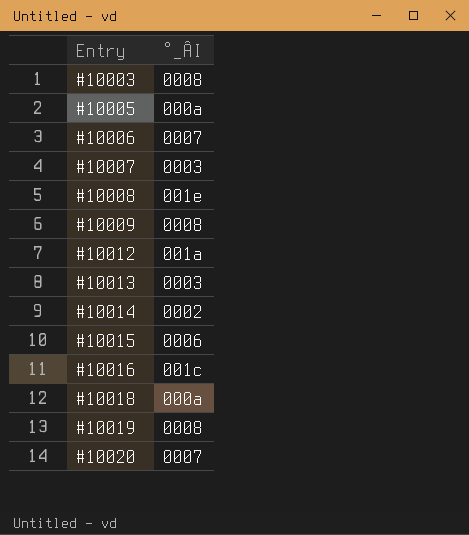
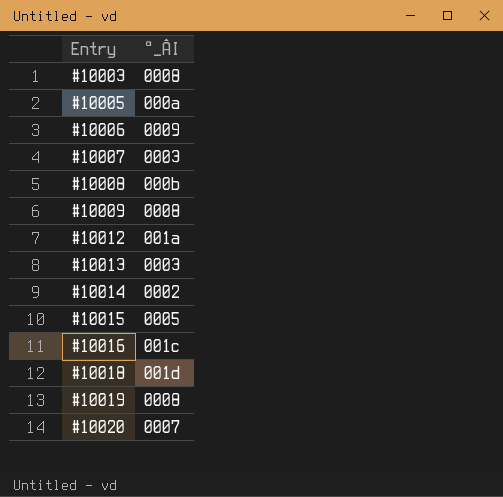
#10006 | °_ÂI: 0007 -> 0009
#10008 | °_ÂI: 001e -> 000b
#10015 | °_ÂI: 0006 -> 0005
#10018 | °_ÂI: 000a -> 001d

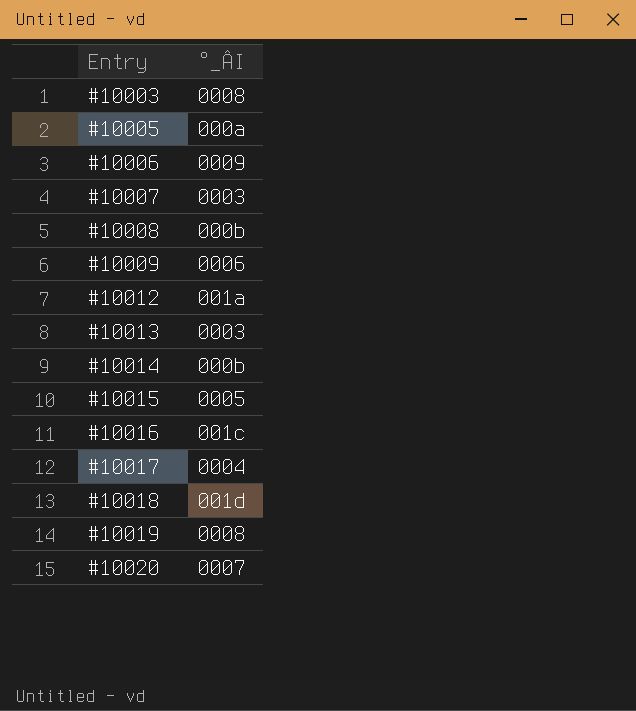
#10009 | °_ÂI: 0008 -> 0006
#10014 | °_ÂI: 0002 -> 000b
row #10017: none -> 0004

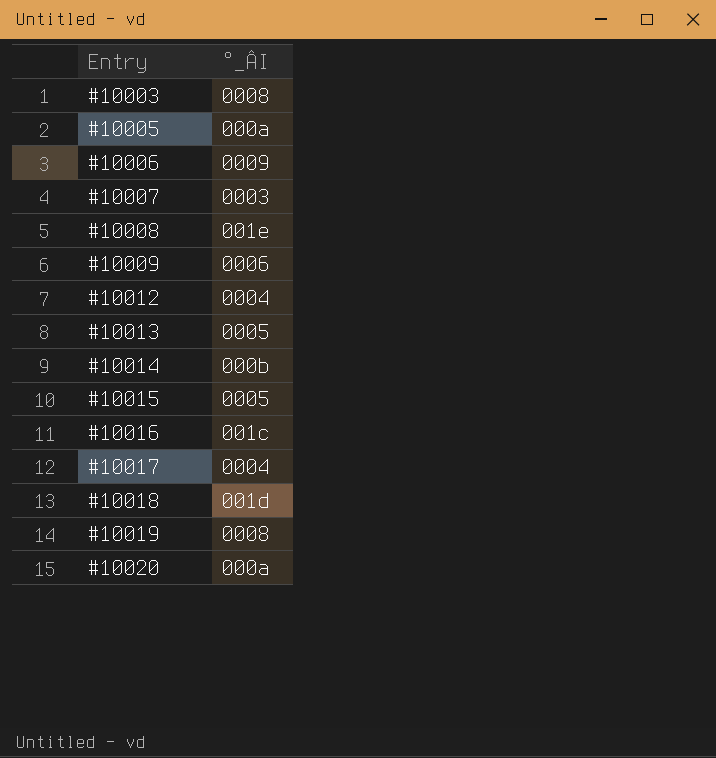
#10008 | °_ÂI: 000b -> 001e
#10012 | °_ÂI: 001a -> 0004
#10013 | °_ÂI: 0003 -> 0005
#10020 | °_ÂI: 0007 -> 000a

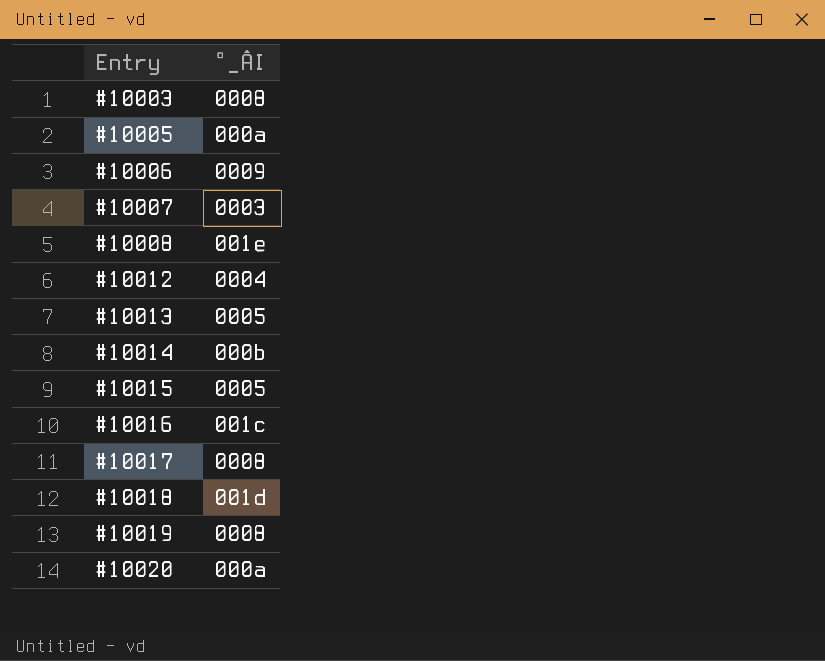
row #10009: 0006 -> none
#10017 | °_ÂI: 0004 -> 0008

